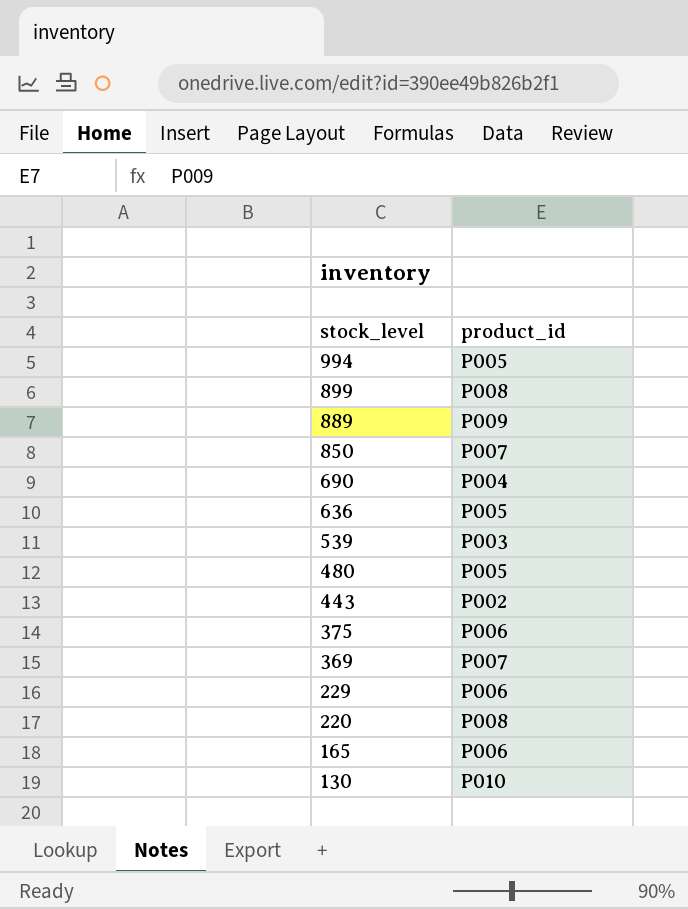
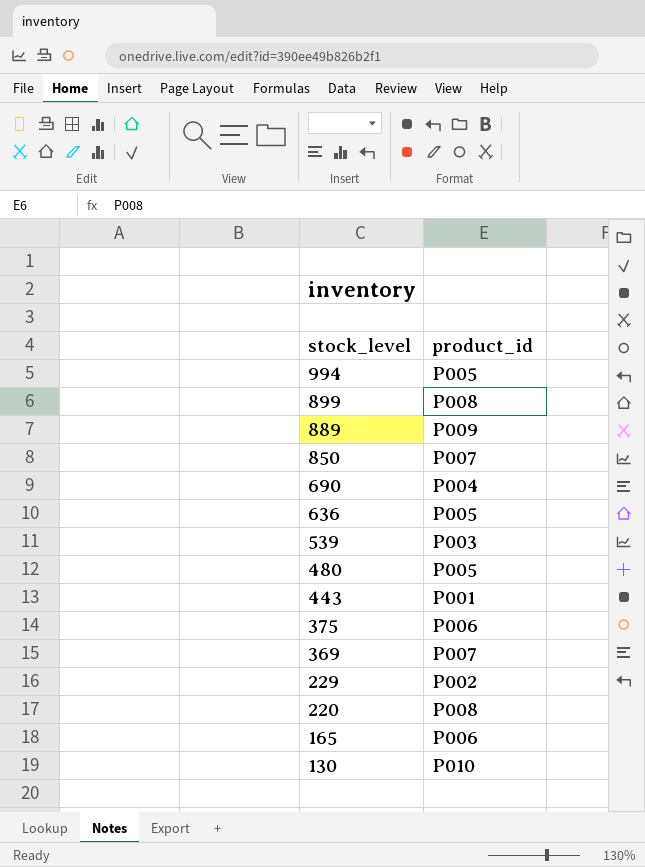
443 | product_id: P002 -> P001
229 | product_id: P006 -> P002

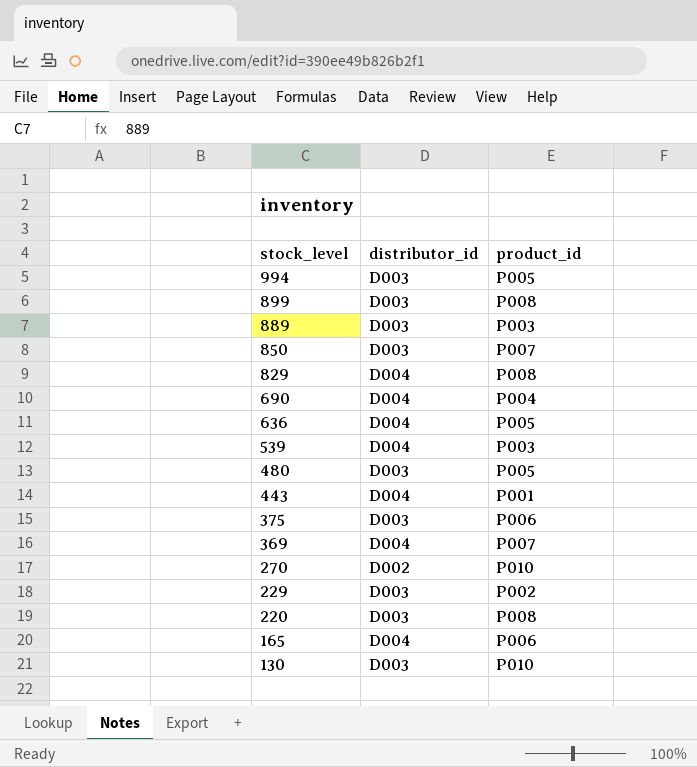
column distributor_id | position: none -> 2
889 | product_id: P009 -> P003
row 829: none -> D004 | P008
row 270: none -> D002 | P010

